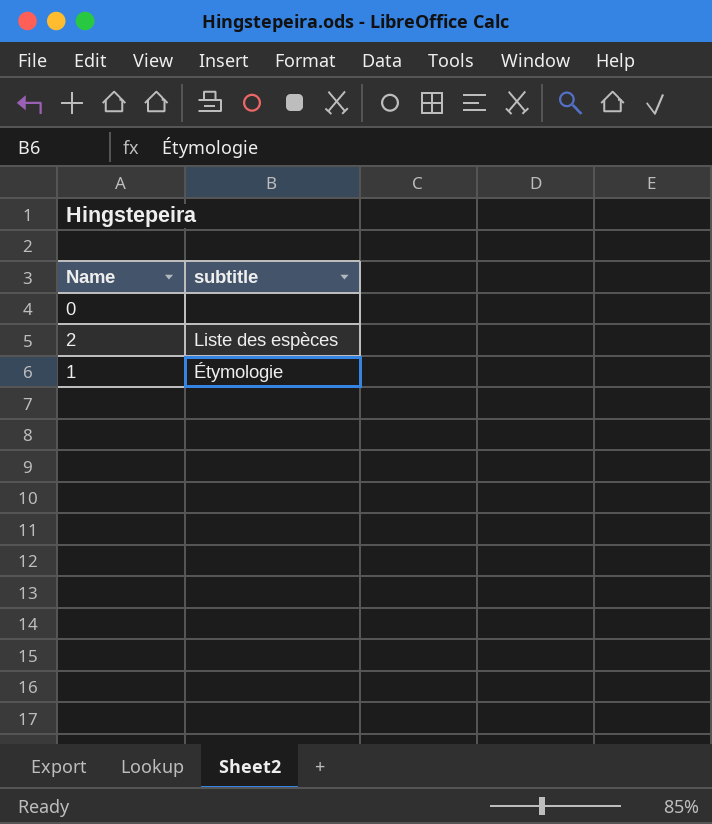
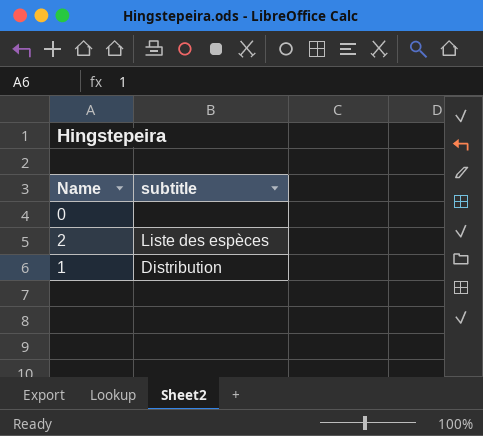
1 | subtitle: Étymologie -> Distribution

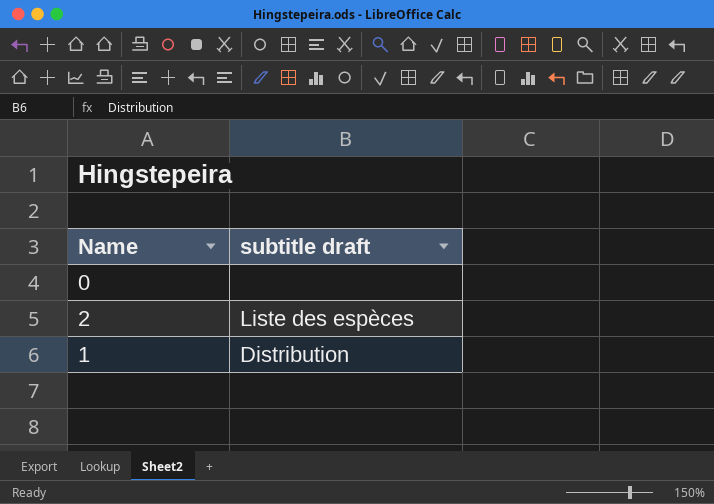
column name: subtitle -> subtitle draft

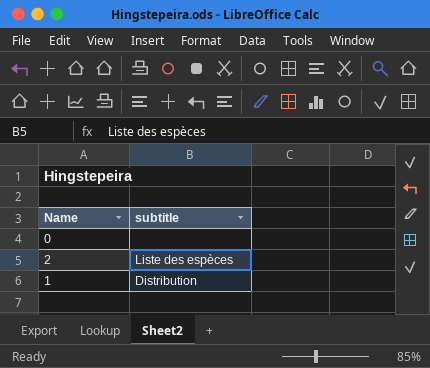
column name: subtitle draft -> subtitle

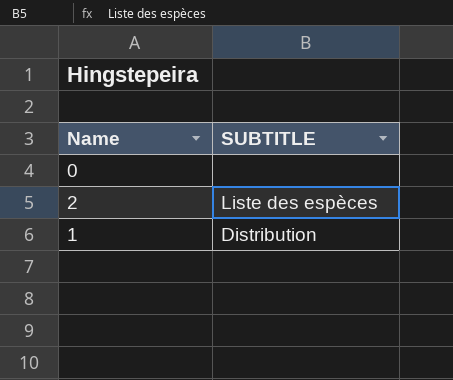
column name: subtitle -> SUBTITLE

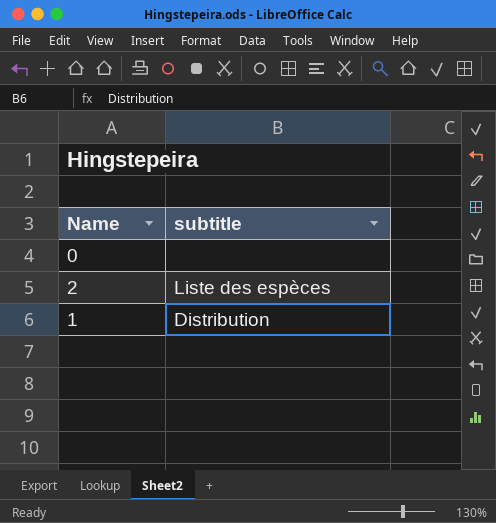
column name: SUBTITLE -> subtitle

